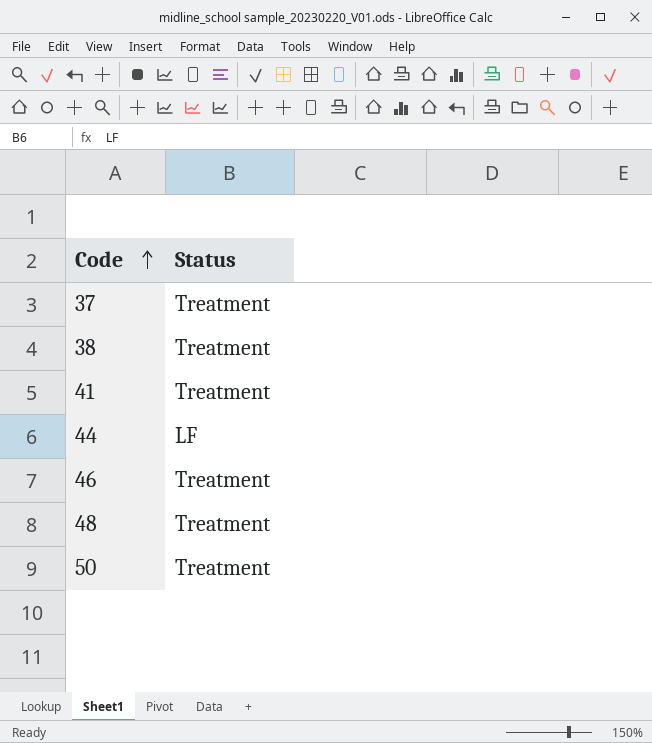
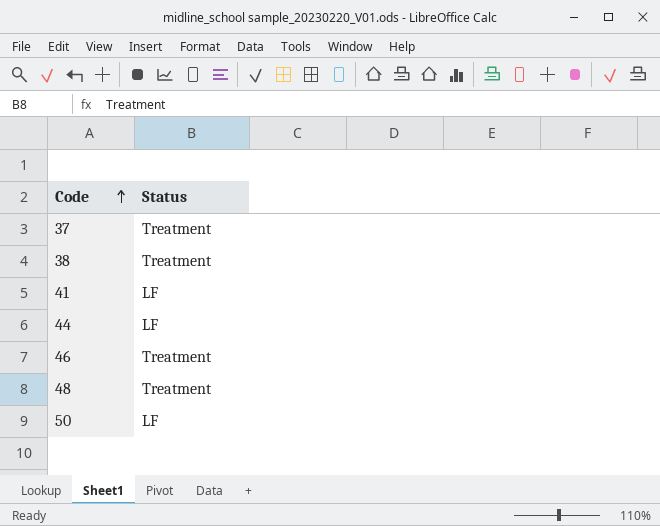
41 | Status: Treatment -> LF
50 | Status: Treatment -> LF

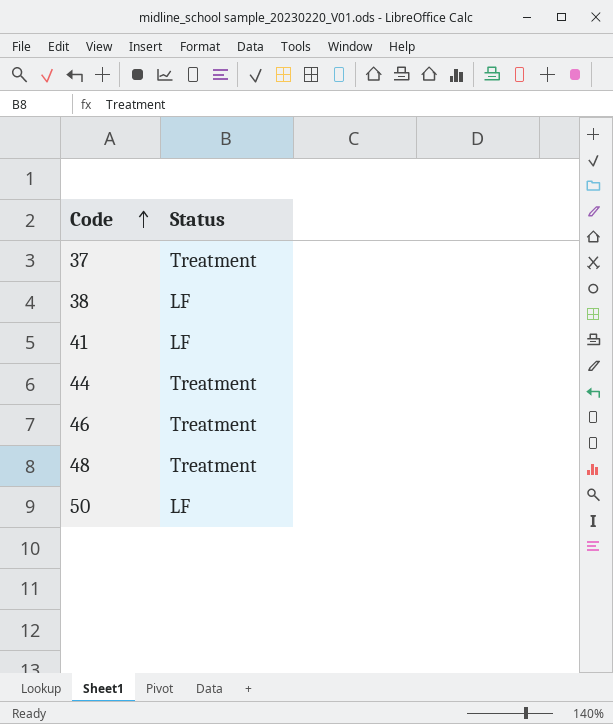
38 | Status: Treatment -> LF
44 | Status: LF -> Treatment

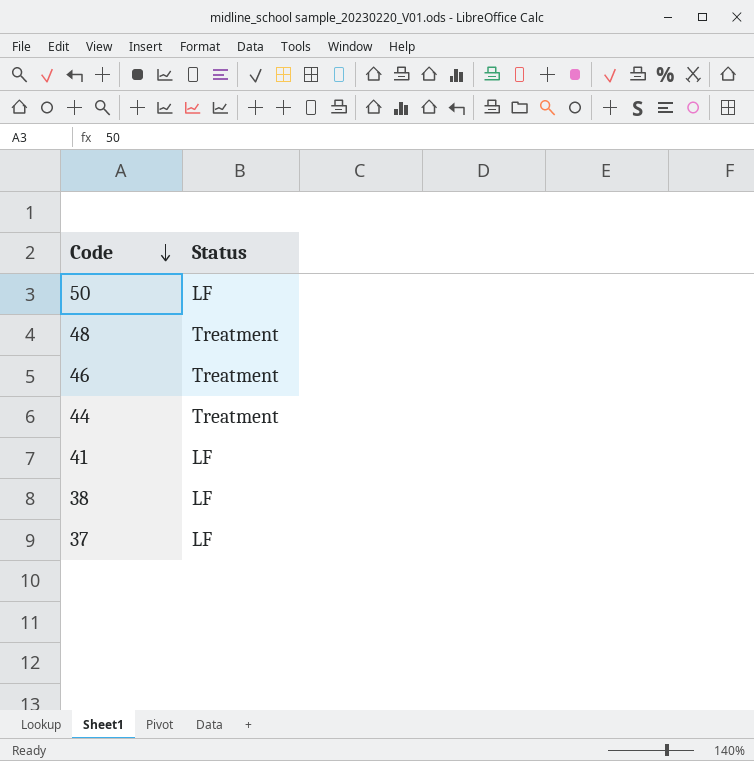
row order: Code ascending -> Code descending
37 | Status: Treatment -> LF

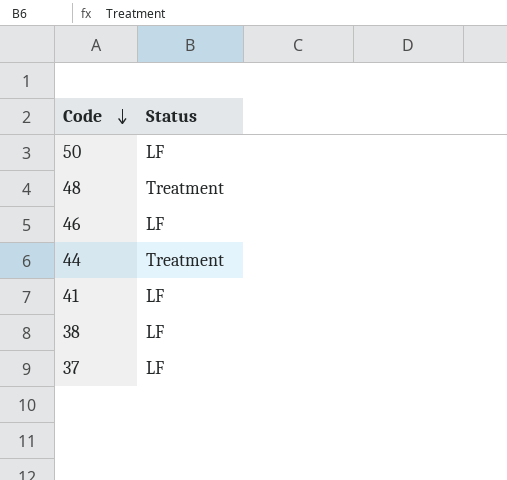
46 | Status: Treatment -> LF

